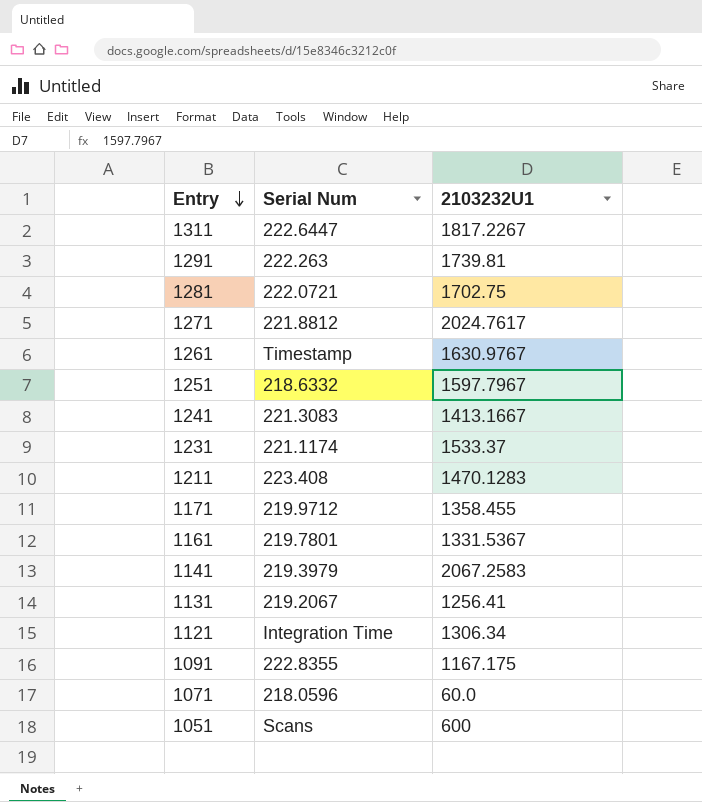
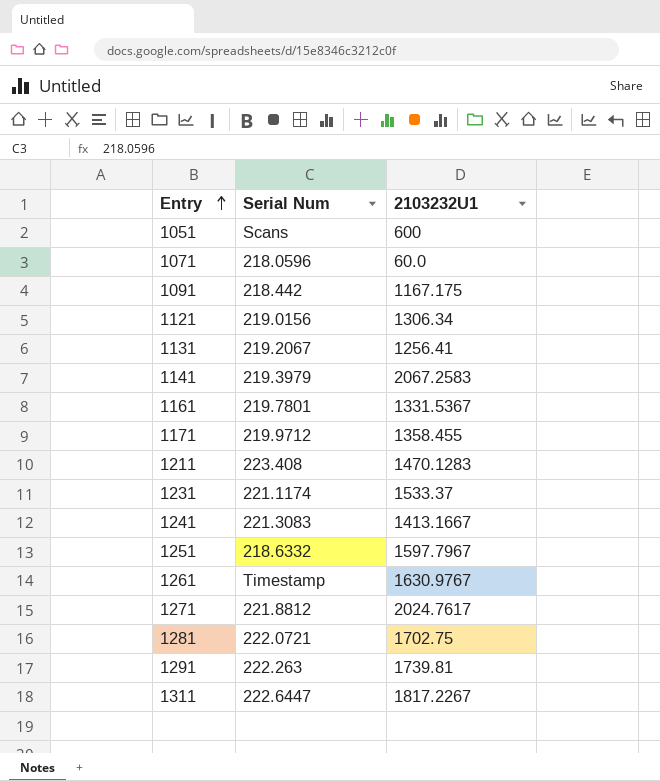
row order: Entry descending -> Entry ascending
1091 | Serial Num: 222.8355 -> 218.442
1121 | Serial Num: Integration Time -> 219.0156

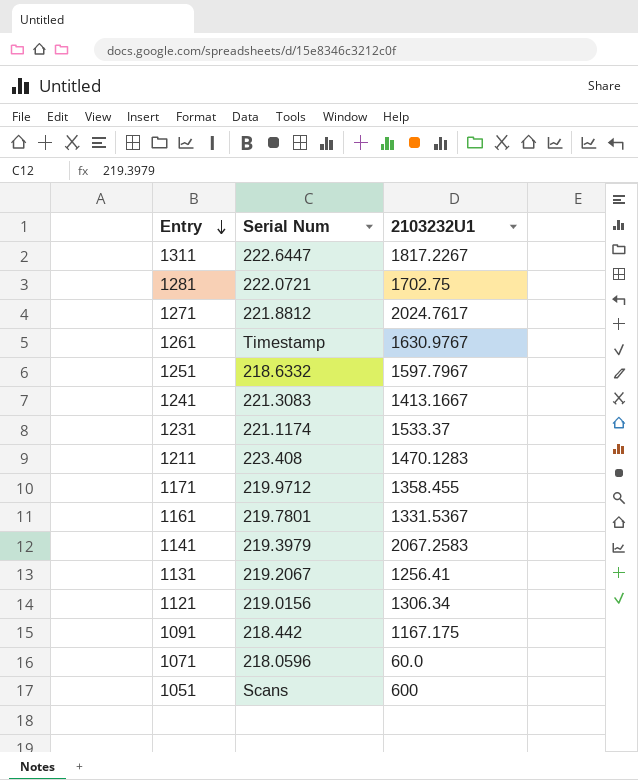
row order: Entry ascending -> Entry descending
row 1291: 222.263 | 1739.81 -> none

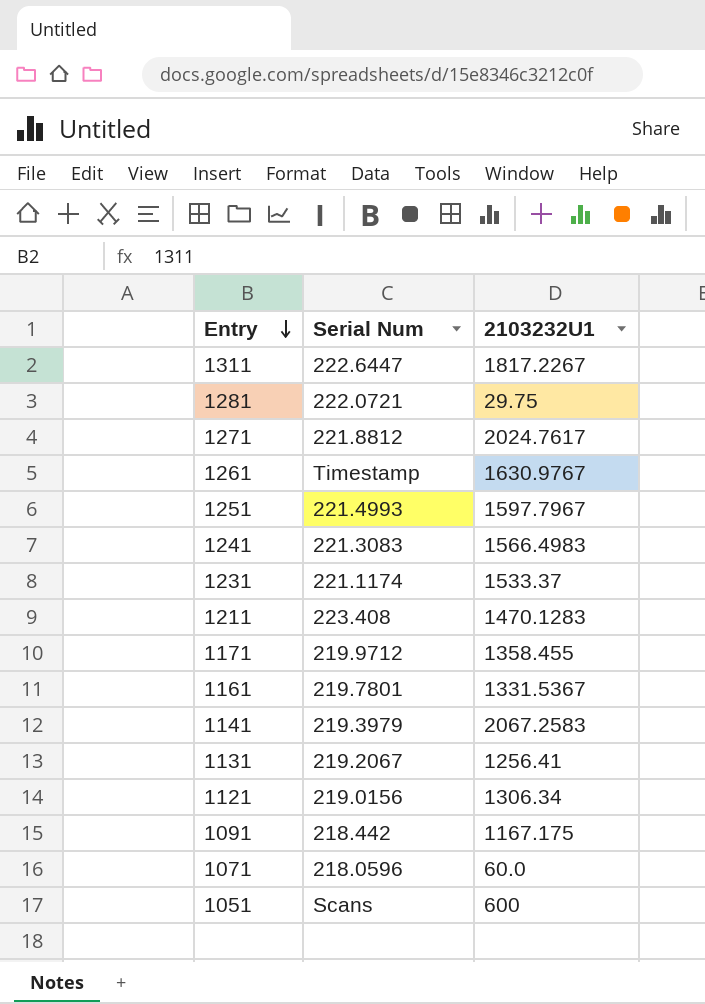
1281 | 2103232U1: 1702.75 -> 29.75
1251 | Serial Num: 218.6332 -> 221.4993
1241 | 2103232U1: 1413.1667 -> 1566.4983

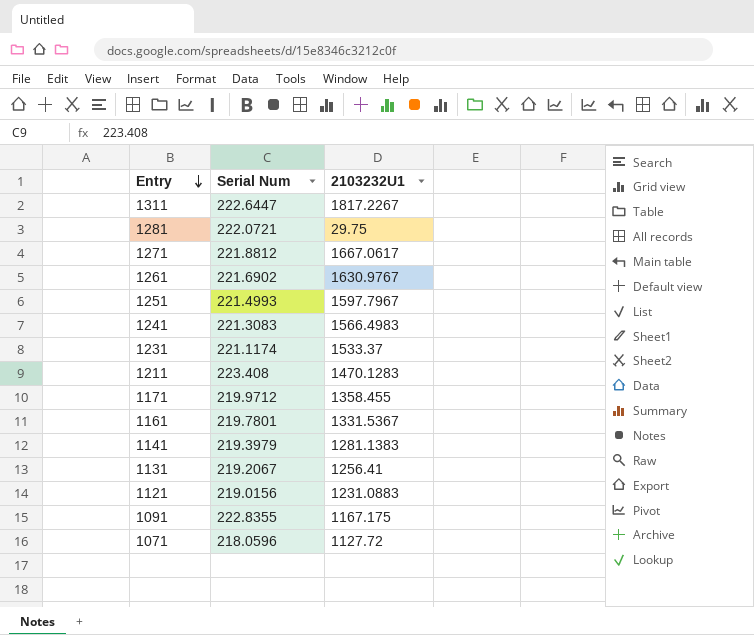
row 1051: Scans | 600 -> none
1271 | 2103232U1: 2024.7617 -> 1667.0617
1261 | Serial Num: Timestamp -> 221.6902
1141 | 2103232U1: 2067.2583 -> 1281.1383
1121 | 2103232U1: 1306.34 -> 1231.0883
1091 | Serial Num: 218.442 -> 222.8355
1071 | 2103232U1: 60.0 -> 1127.72

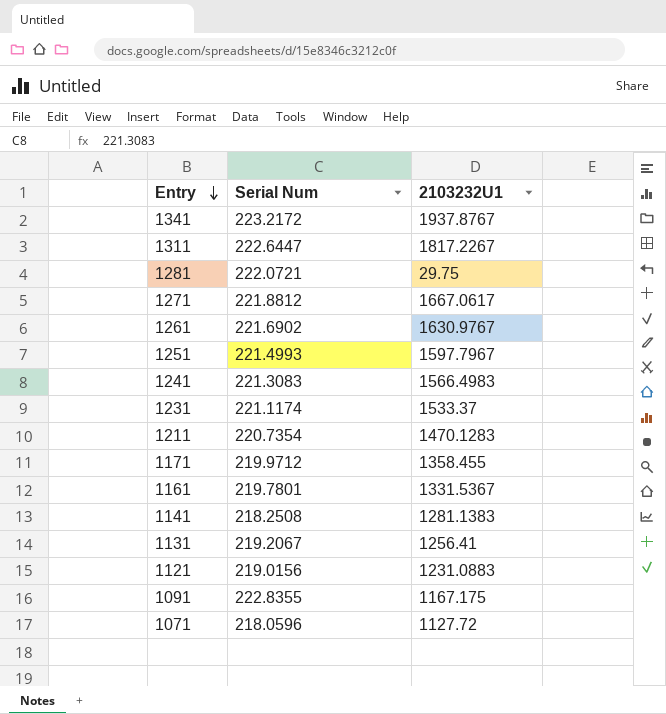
row 1341: none -> 223.2172 | 1937.8767
1211 | Serial Num: 223.408 -> 220.7354
1141 | Serial Num: 219.3979 -> 218.2508

